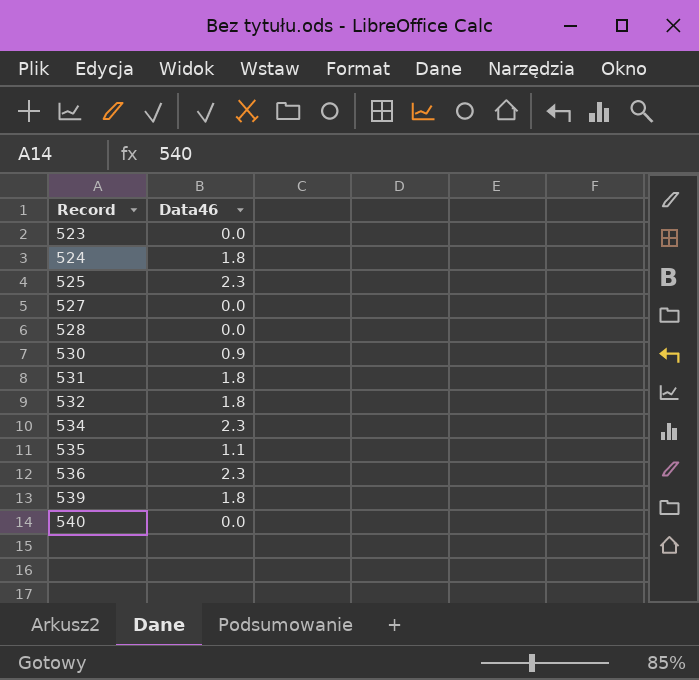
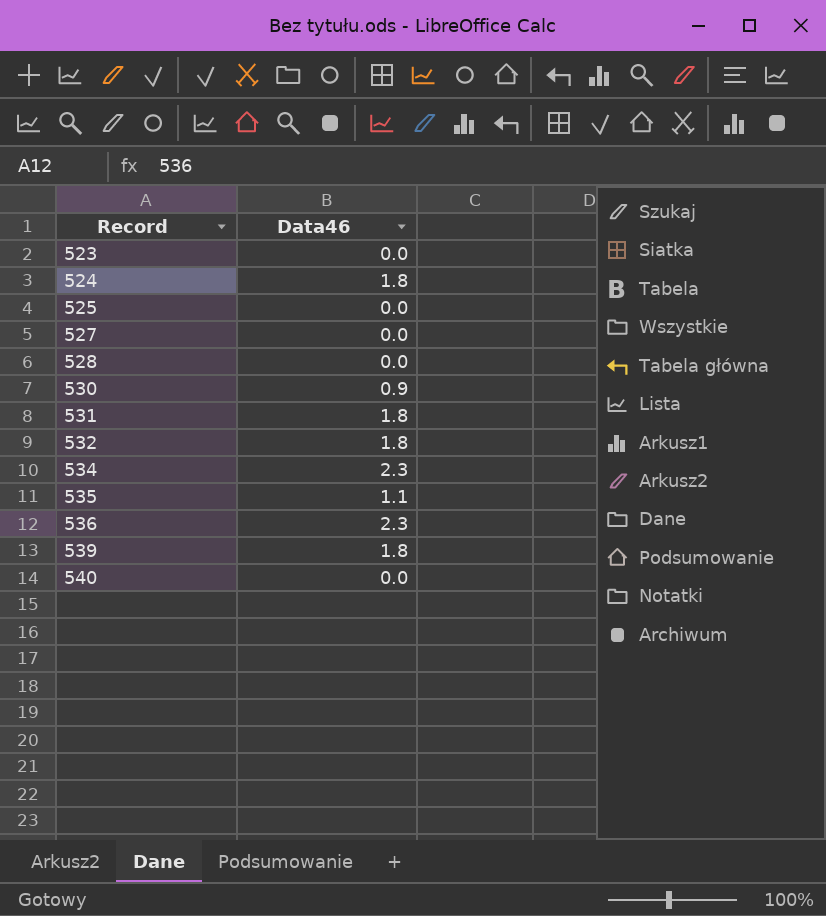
525 | Data46: 2.3 -> 0.0

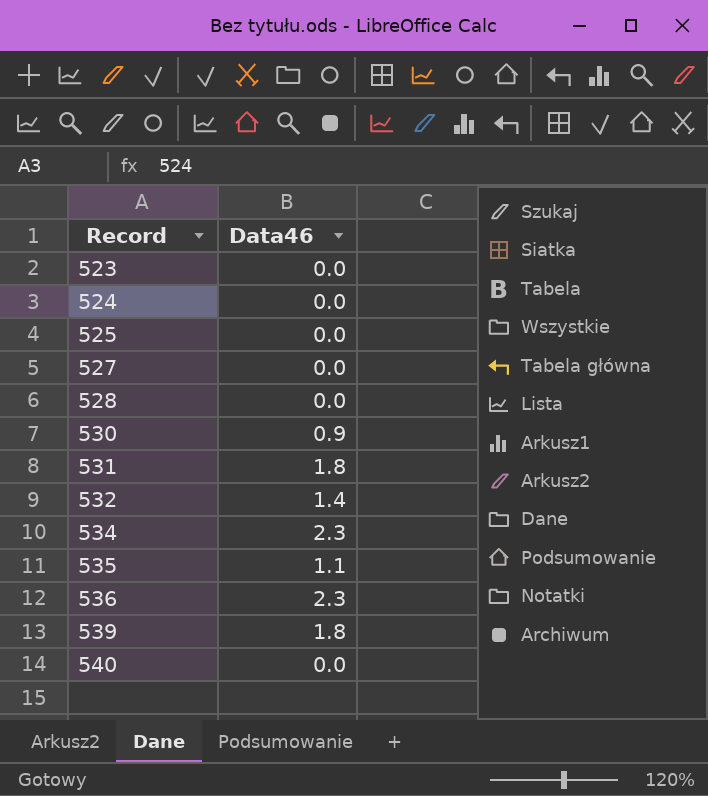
524 | Data46: 1.8 -> 0.0
532 | Data46: 1.8 -> 1.4

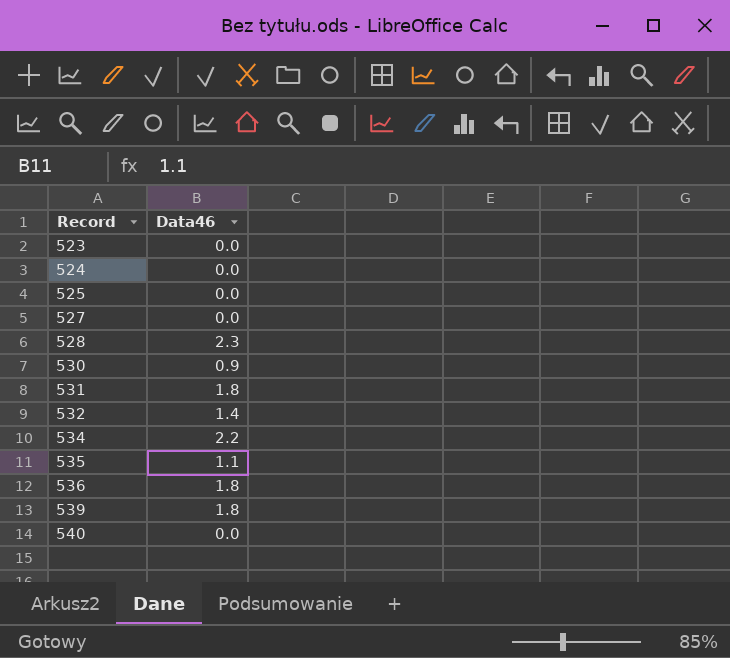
528 | Data46: 0.0 -> 2.3
534 | Data46: 2.3 -> 2.2
536 | Data46: 2.3 -> 1.8

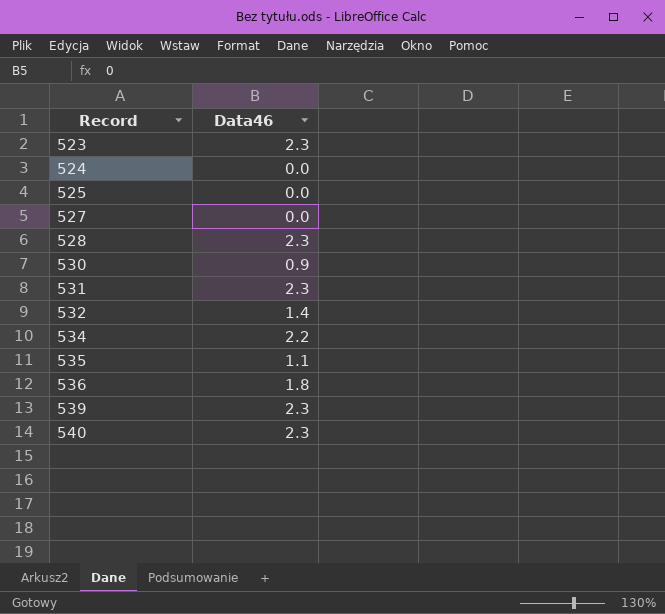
523 | Data46: 0.0 -> 2.3
531 | Data46: 1.8 -> 2.3
539 | Data46: 1.8 -> 2.3
540 | Data46: 0.0 -> 2.3

